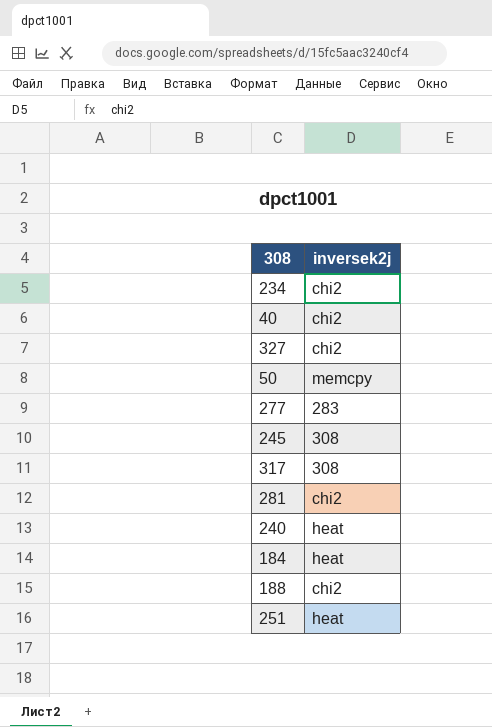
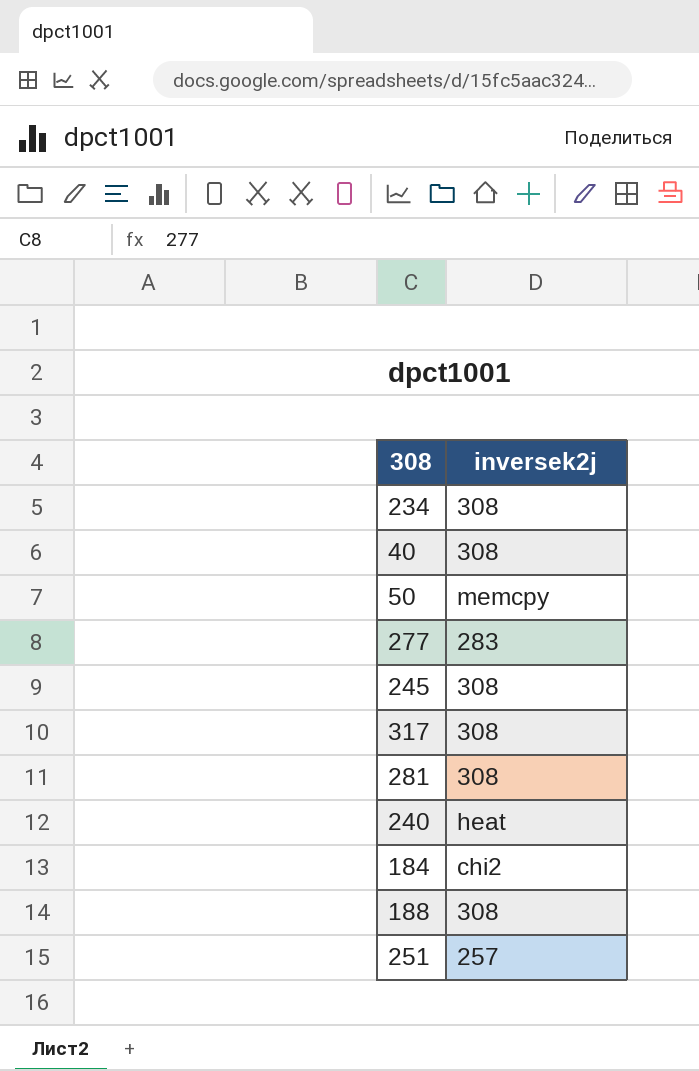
row 327: chi2 -> none
234 | inversek2j: chi2 -> 308
40 | inversek2j: chi2 -> 308
281 | inversek2j: chi2 -> 308
184 | inversek2j: heat -> chi2
188 | inversek2j: chi2 -> 308
251 | inversek2j: heat -> 257

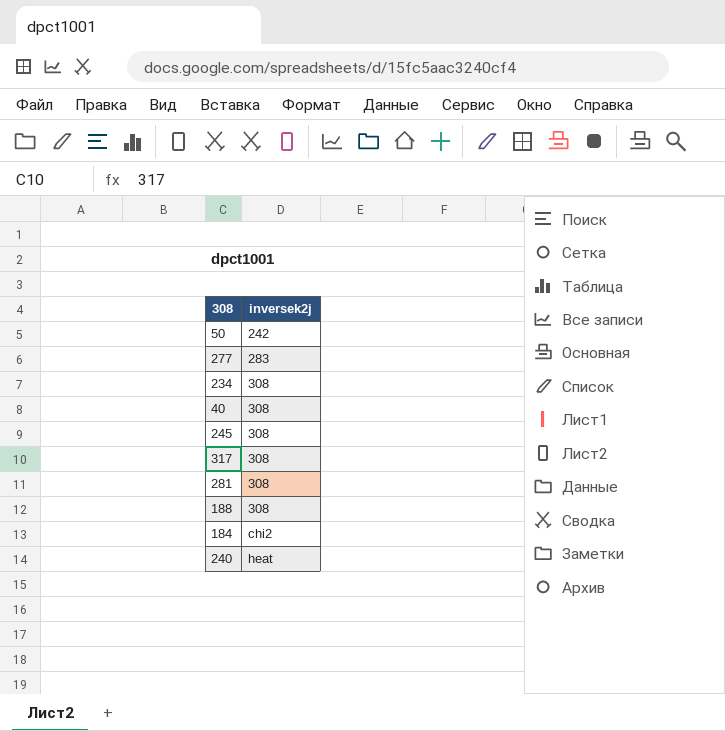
row order: none -> inversek2j ascending
row 251: 257 -> none
50 | inversek2j: memcpy -> 242

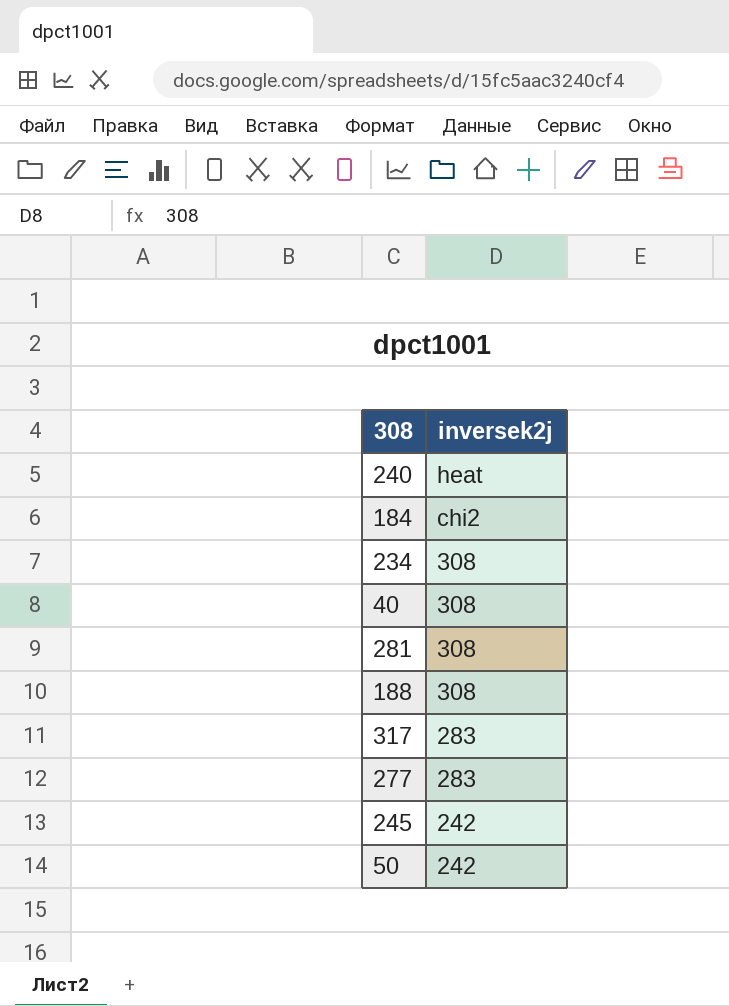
row order: inversek2j ascending -> inversek2j descending
317 | inversek2j: 308 -> 283
245 | inversek2j: 308 -> 242

